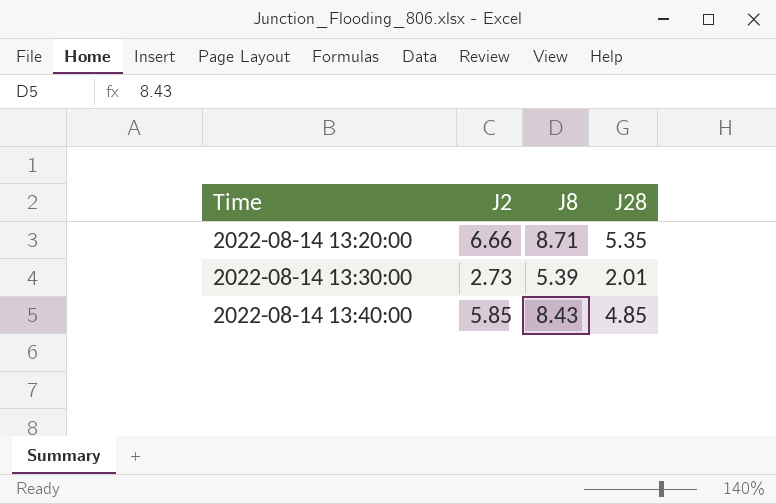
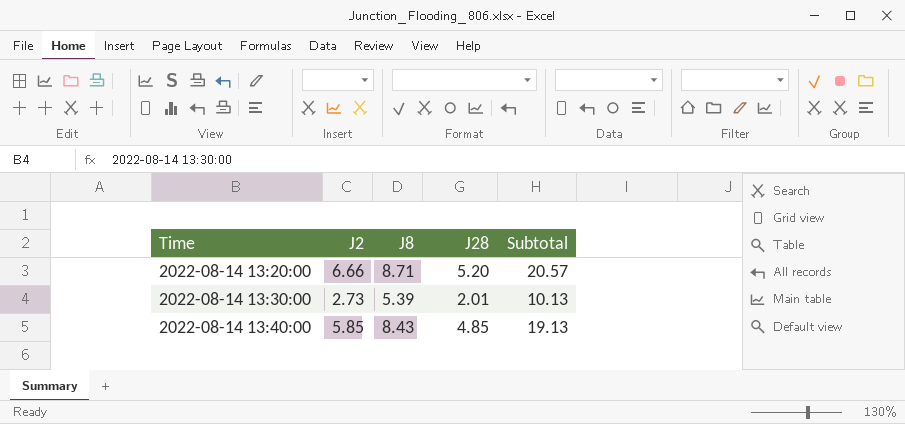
column Subtotal | formula: none -> [J2] + [J8] + [J28]
2022-08-14 13:20:00 | J28: 5.35 -> 5.20

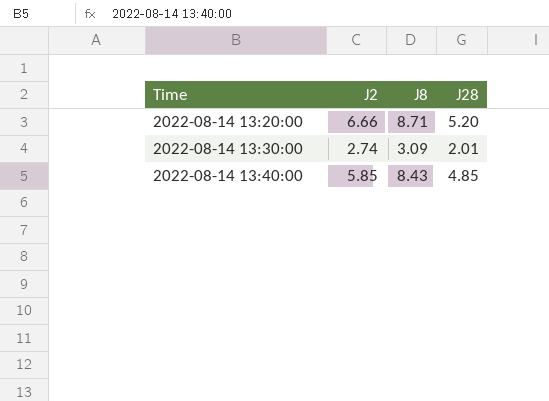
column Subtotal | formula: [J2] + [J8] + [J28] -> none
2022-08-14 13:30:00 | J2: 2.73 -> 2.74
2022-08-14 13:30:00 | J8: 5.39 -> 3.09

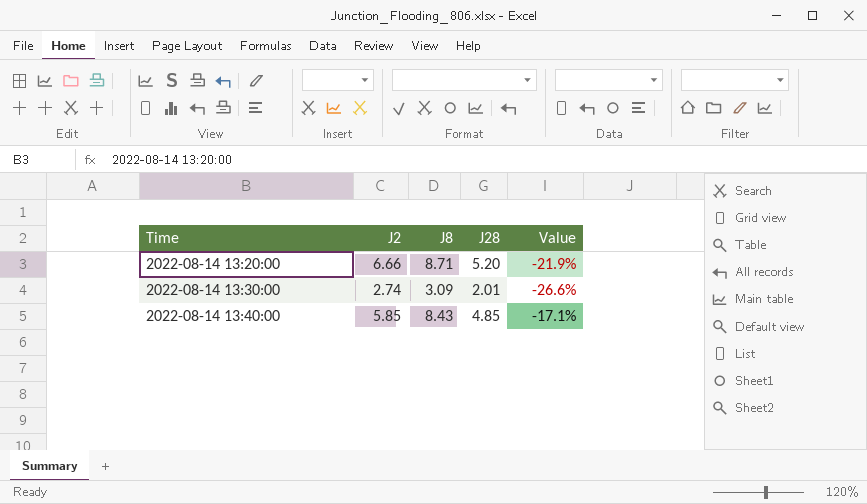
column Value | formula: none -> ([J28] - [J2]) / [J2]

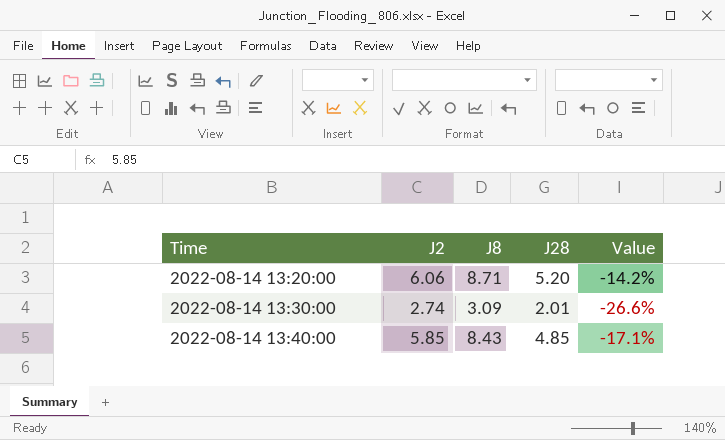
2022-08-14 13:20:00 | J2: 6.66 -> 6.06
2022-08-14 13:20:00 | Value: -21.9% -> -14.2%

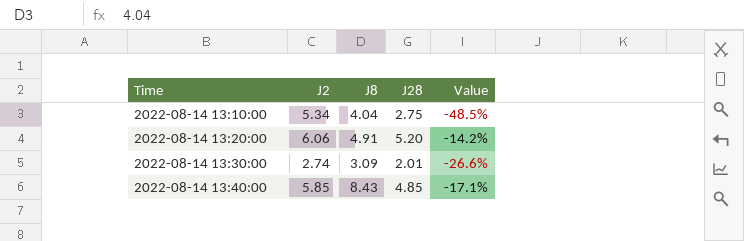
row 2022-08-14 13:10:00: none -> 5.34 | 4.04 | 2.75 | -48.5%
2022-08-14 13:20:00 | J8: 8.71 -> 4.91

